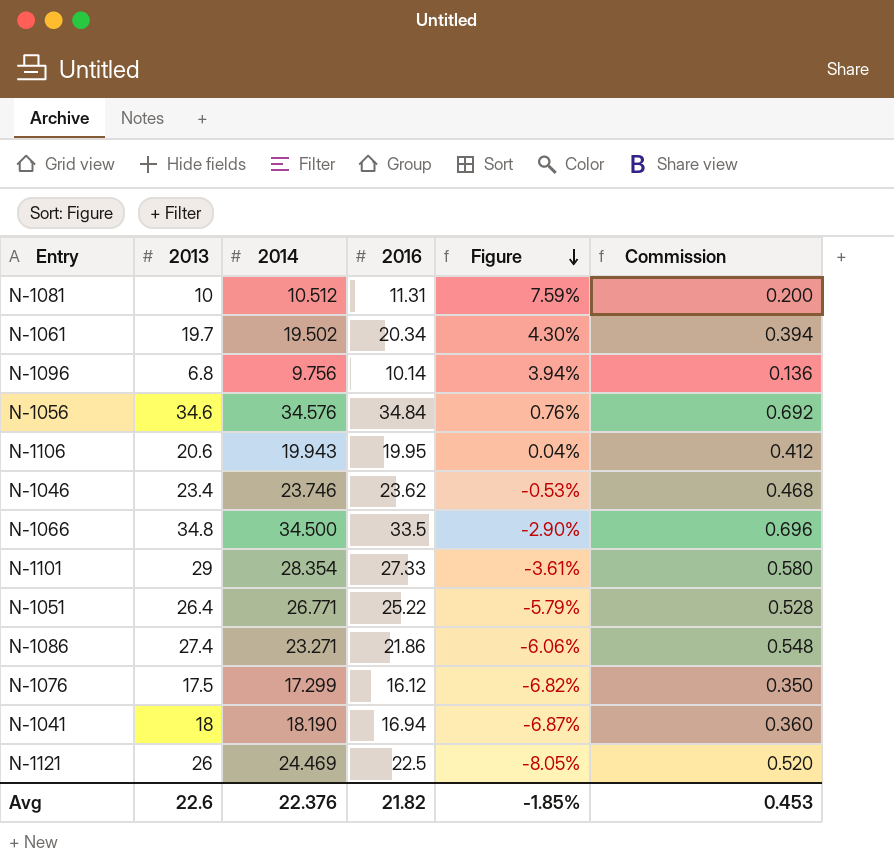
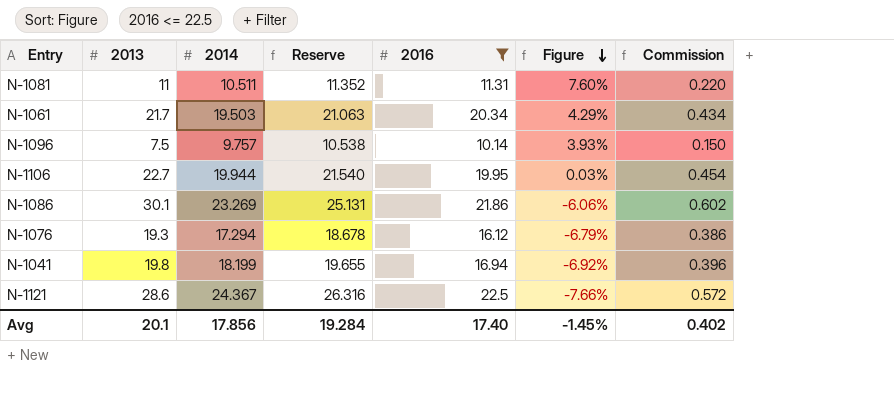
filter: none -> 2016 <= 22.5
column Reserve | formula: none -> [2014] * 1.08
N-1081 | 2013: 10 -> 11
N-1081 | 2014: 10.512 -> 10.511
N-1081 | Figure: 7.59% -> 7.60%
N-1081 | Commission: 0.200 -> 0.220
N-1061 | 2013: 19.7 -> 21.7
N-1061 | 2014: 19.502 -> 19.503
N-1061 | Figure: 4.30% -> 4.29%
N-1061 | Commission: 0.394 -> 0.434
N-1096 | 2013: 6.8 -> 7.5
N-1096 | 2014: 9.756 -> 9.757
N-1096 | Figure: 3.94% -> 3.93%
N-1096 | Commission: 0.136 -> 0.150
N-1106 | 2013: 20.6 -> 22.7
N-1106 | 2014: 19.943 -> 19.944
N-1106 | Figure: 0.04% -> 0.03%
N-1106 | Commission: 0.412 -> 0.454
N-1086 | 2013: 27.4 -> 30.1
N-1086 | 2014: 23.271 -> 23.269
N-1086 | Commission: 0.548 -> 0.602
N-1076 | 2013: 17.5 -> 19.3
N-1076 | 2014: 17.299 -> 17.294
N-1076 | Figure: -6.82% -> -6.79%
N-1076 | Commission: 0.350 -> 0.386
N-1041 | 2013: 18 -> 19.8
N-1041 | 2014: 18.190 -> 18.199
N-1041 | Figure: -6.87% -> -6.92%
N-1041 | Commission: 0.360 -> 0.396
N-1121 | 2013: 26 -> 28.6
N-1121 | 2014: 24.469 -> 24.367
N-1121 | Figure: -8.05% -> -7.66%
N-1121 | Commission: 0.520 -> 0.572
Avg | 2013: 22.6 -> 20.1
Avg | 2014: 22.376 -> 17.856
Avg | 2016: 21.82 -> 17.40
Avg | Figure: -1.85% -> -1.45%
Avg | Commission: 0.453 -> 0.402

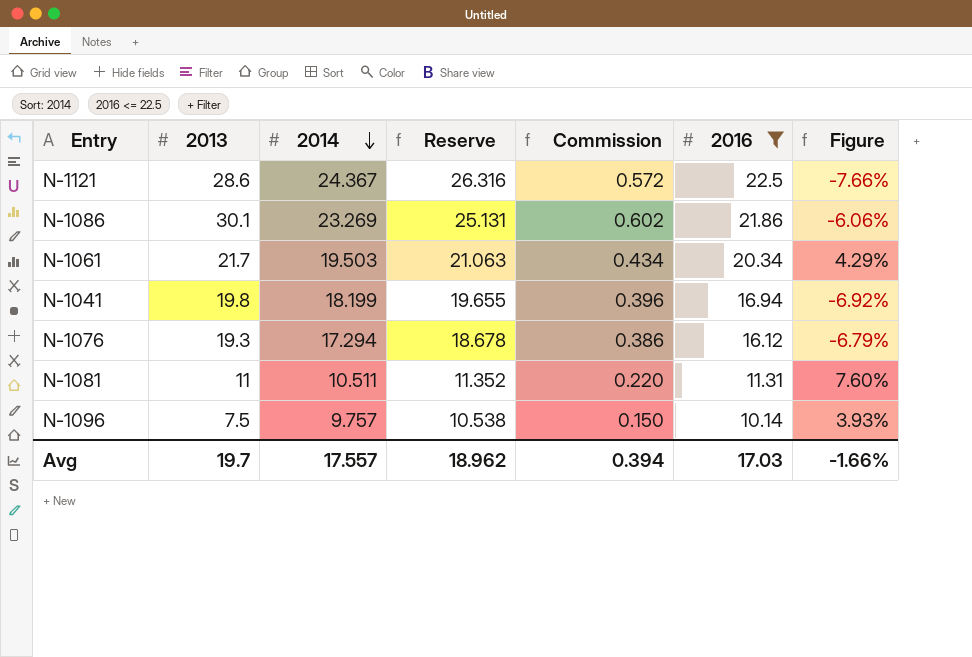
row order: Figure descending -> 2014 descending
column Commission | position: 7 -> 5
row N-1106: 22.7 | 19.944 | 21.540 | 19.95 | 0.03% | 0.454 -> none
Avg | 2013: 20.1 -> 19.7
Avg | 2014: 17.856 -> 17.557
Avg | Reserve: 19.284 -> 18.962
Avg | Commission: 0.402 -> 0.394
Avg | 2016: 17.40 -> 17.03
Avg | Figure: -1.45% -> -1.66%

